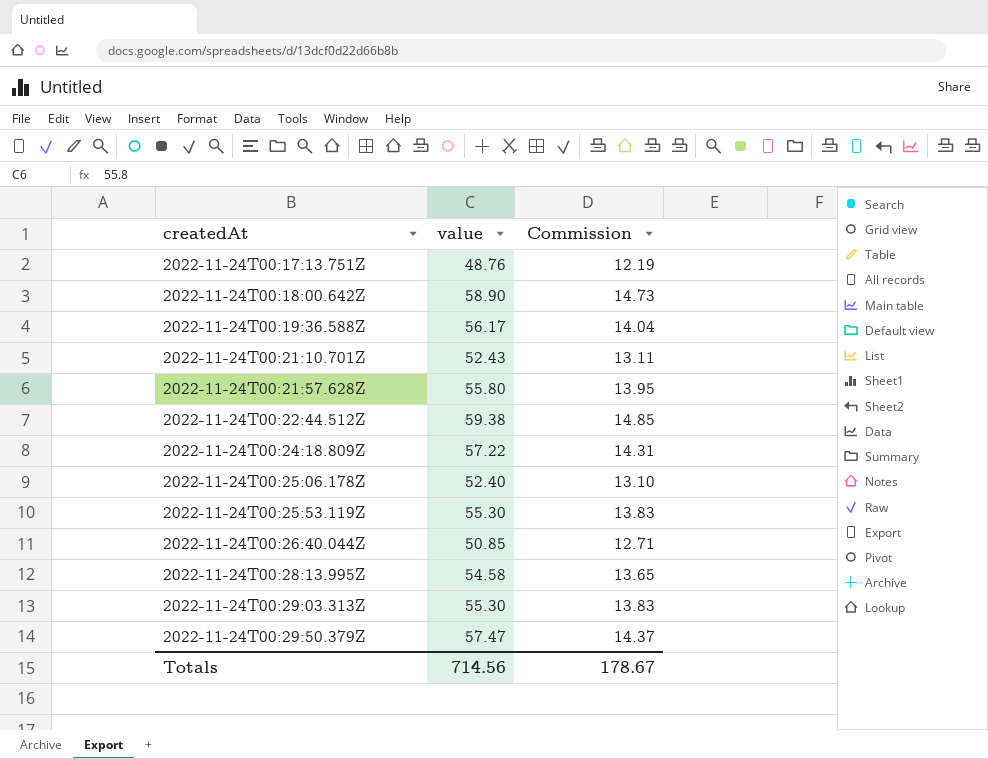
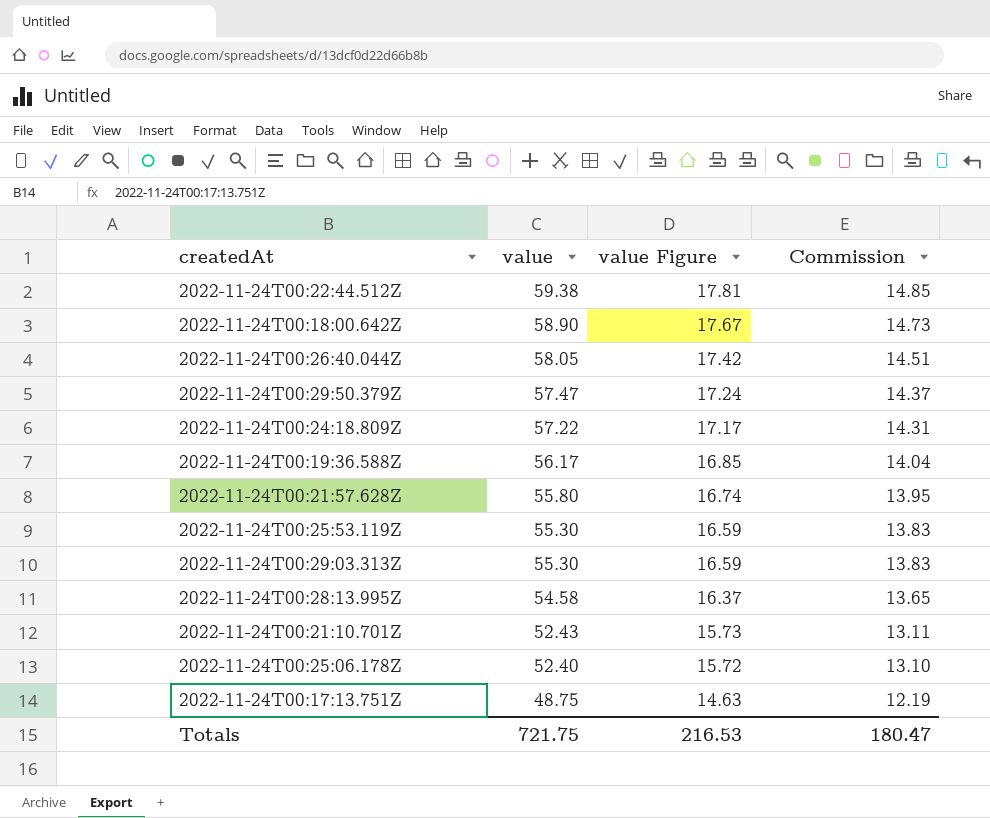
row order: createdAt ascending -> value descending
column value Figure | formula: none -> [value] * 0.3
2022-11-24T00:26:40.044Z | value: 50.85 -> 58.05
2022-11-24T00:26:40.044Z | Commission: 12.71 -> 14.51
2022-11-24T00:17:13.751Z | value: 48.76 -> 48.75
Totals | value: 714.56 -> 721.75
Totals | Commission: 178.67 -> 180.47

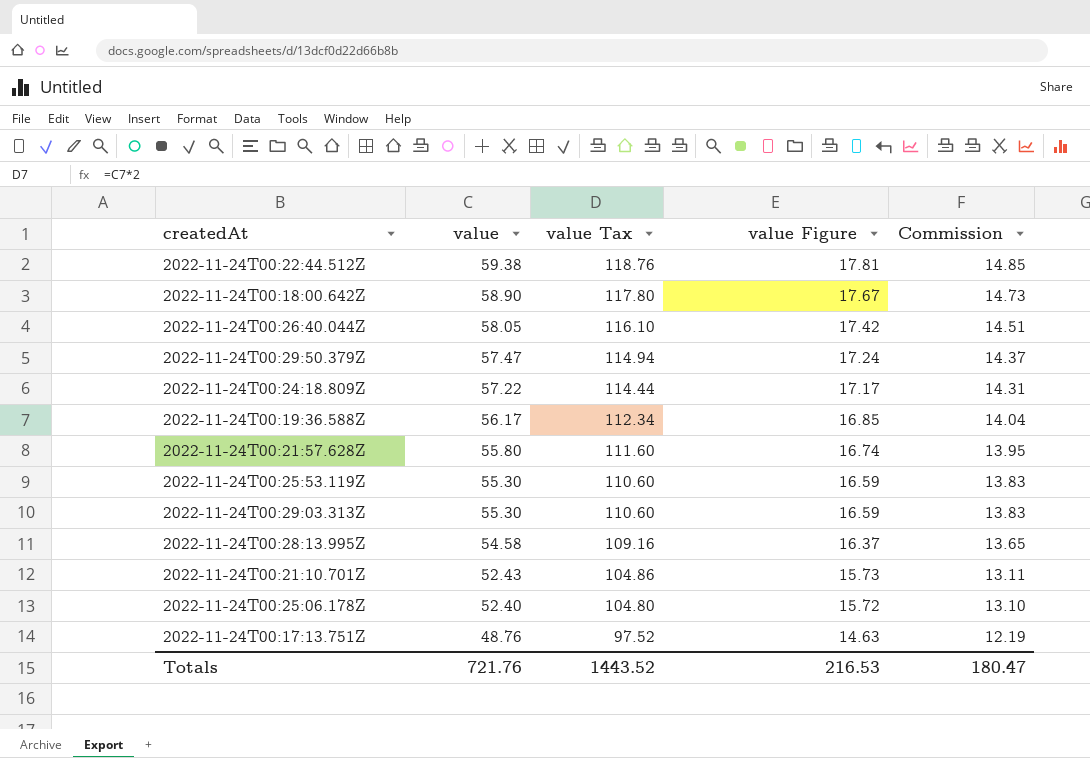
column value Tax | formula: none -> [value] * 2
2022-11-24T00:17:13.751Z | value: 48.75 -> 48.76
Totals | value: 721.75 -> 721.76

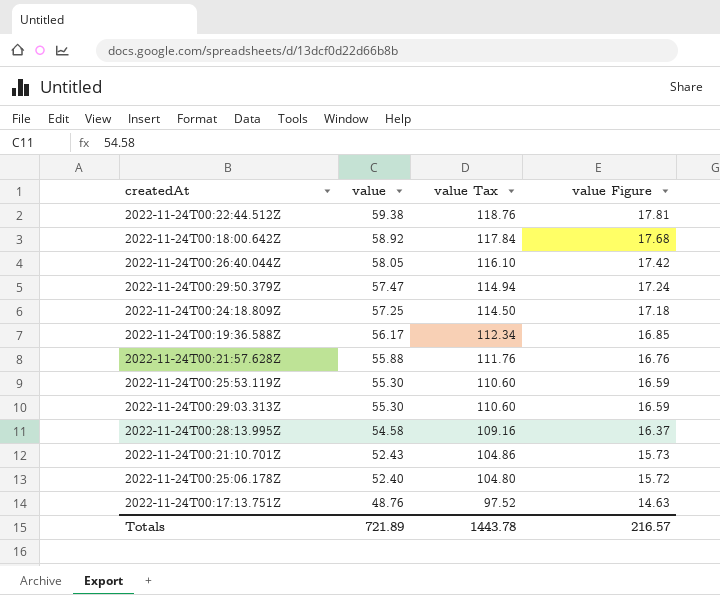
column Commission | formula: [value] * 0.25 -> none
2022-11-24T00:18:00.642Z | value: 58.90 -> 58.92
2022-11-24T00:18:00.642Z | value Tax: 117.80 -> 117.84
2022-11-24T00:18:00.642Z | value Figure: 17.67 -> 17.68
2022-11-24T00:24:18.809Z | value: 57.22 -> 57.25
2022-11-24T00:24:18.809Z | value Tax: 114.44 -> 114.50
2022-11-24T00:24:18.809Z | value Figure: 17.17 -> 17.18
2022-11-24T00:21:57.628Z | value: 55.80 -> 55.88
2022-11-24T00:21:57.628Z | value Tax: 111.60 -> 111.76
2022-11-24T00:21:57.628Z | value Figure: 16.74 -> 16.76
Totals | value: 721.76 -> 721.89
Totals | value Tax: 1443.52 -> 1443.78
Totals | value Figure: 216.53 -> 216.57

